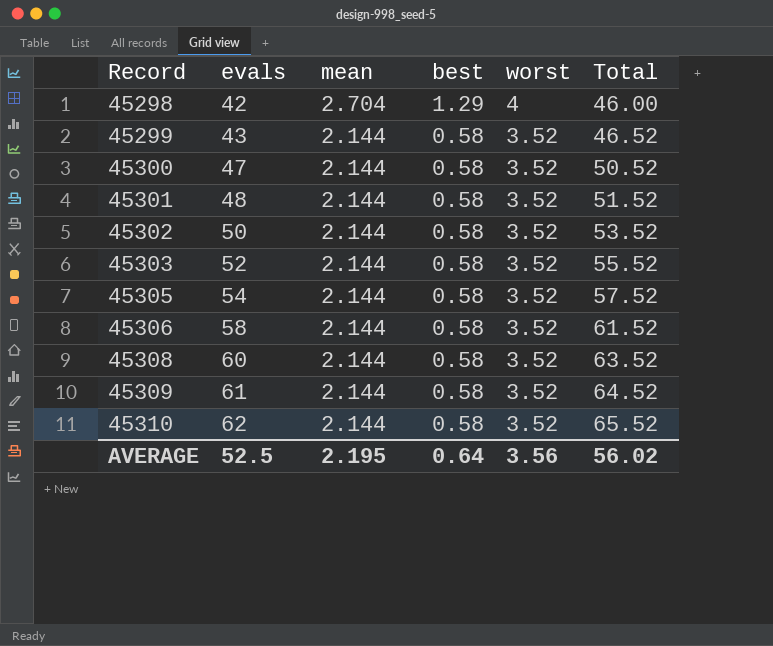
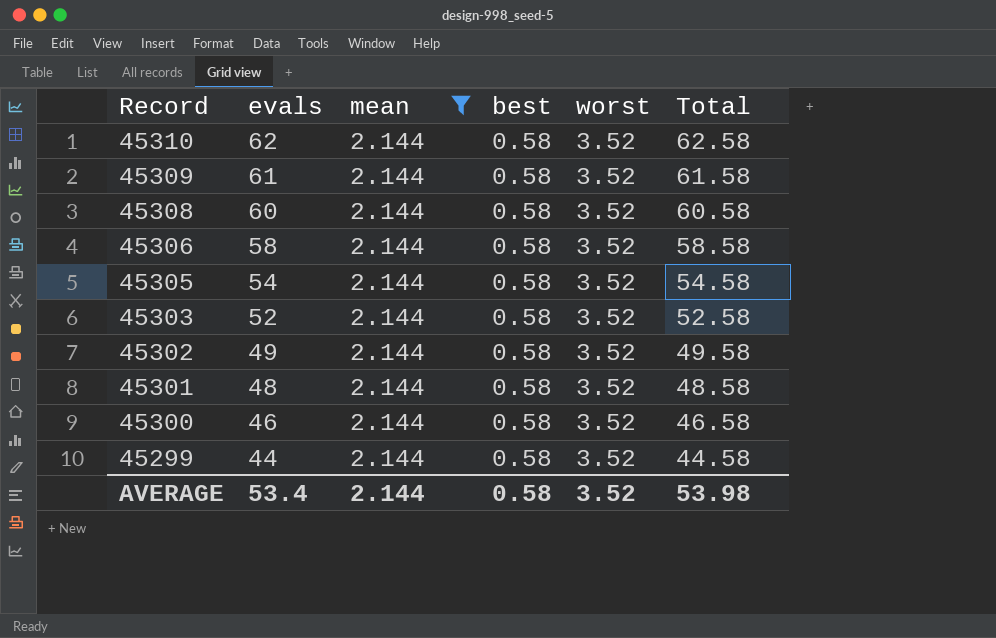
filter: none -> mean = 2.144
row order: Record ascending -> Record descending
column Total | formula: [evals] + [worst] -> [evals] + [best]
45302 | evals: 50 -> 49
45300 | evals: 47 -> 46
45299 | evals: 43 -> 44
AVERAGE | evals: 52.5 -> 53.4
AVERAGE | mean: 2.195 -> 2.144
AVERAGE | best: 0.64 -> 0.58
AVERAGE | worst: 3.56 -> 3.52
AVERAGE | Total: 56.02 -> 53.98

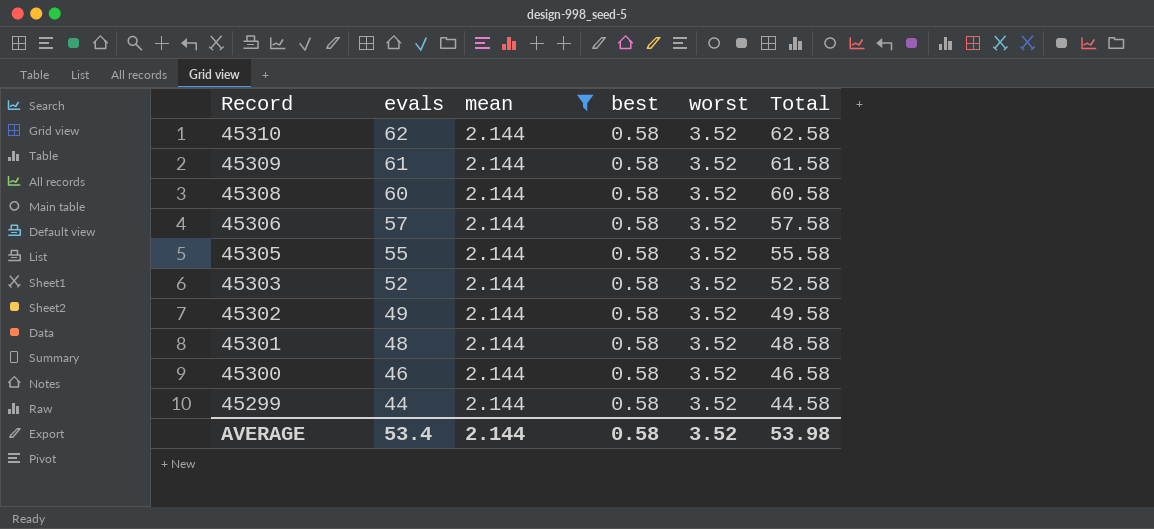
45306 | evals: 58 -> 57
45306 | Total: 58.58 -> 57.58
45305 | evals: 54 -> 55
45305 | Total: 54.58 -> 55.58

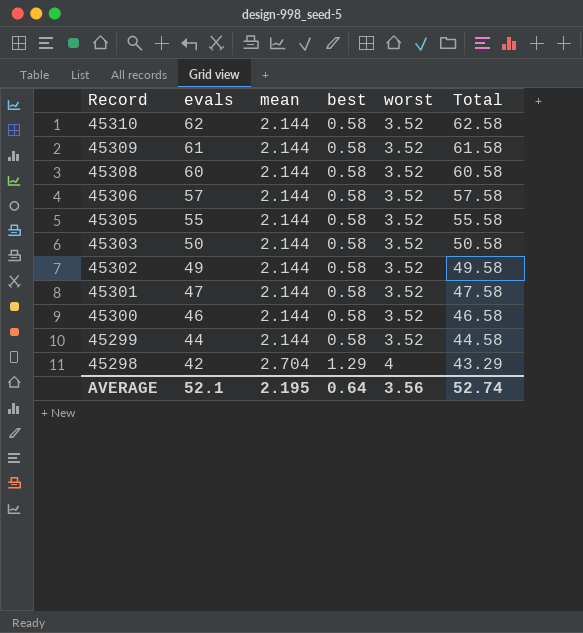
filter: mean = 2.144 -> none
45303 | evals: 52 -> 50
45303 | Total: 52.58 -> 50.58
45301 | evals: 48 -> 47
45301 | Total: 48.58 -> 47.58
AVERAGE | evals: 53.4 -> 52.1
AVERAGE | mean: 2.144 -> 2.195
AVERAGE | best: 0.58 -> 0.64
AVERAGE | worst: 3.52 -> 3.56
AVERAGE | Total: 53.98 -> 52.74

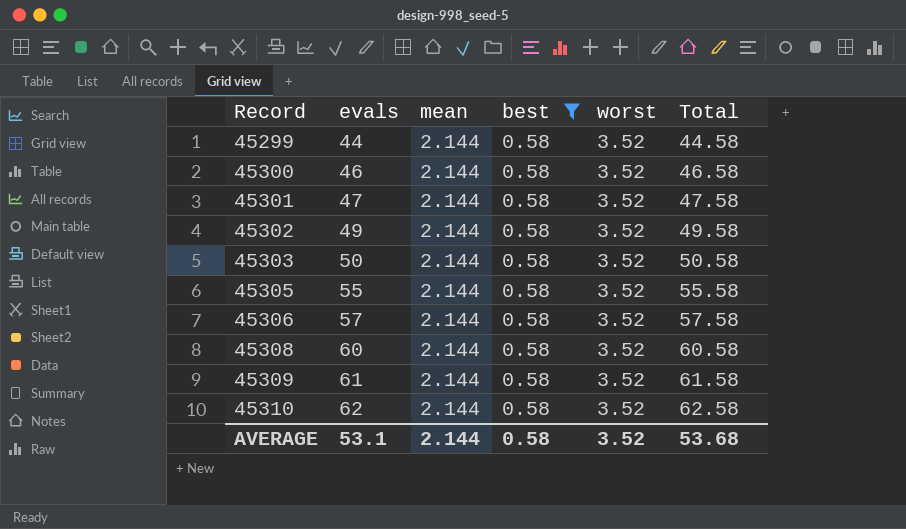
filter: none -> best = 0.58
row order: Record descending -> Record ascending
AVERAGE | evals: 52.1 -> 53.1
AVERAGE | mean: 2.195 -> 2.144
AVERAGE | best: 0.64 -> 0.58
AVERAGE | worst: 3.56 -> 3.52
AVERAGE | Total: 52.74 -> 53.68

